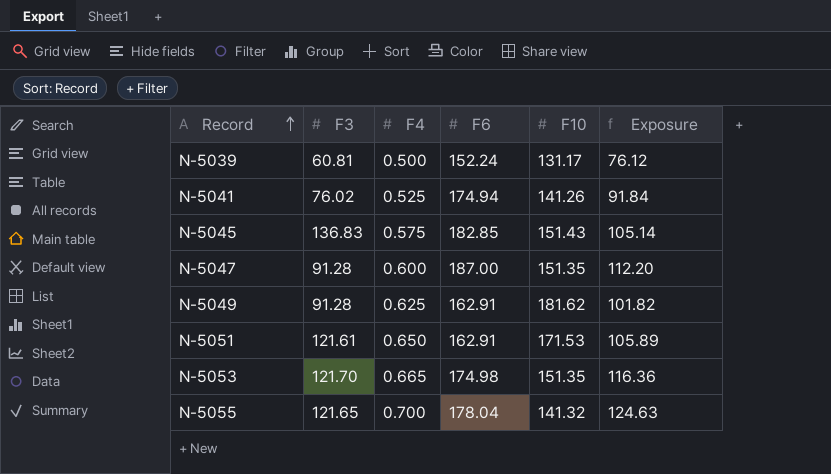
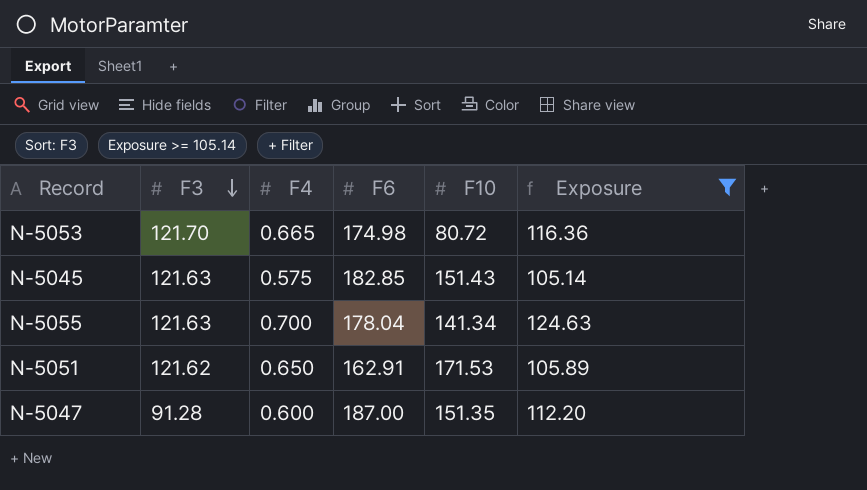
filter: none -> Exposure >= 105.14
row order: Record ascending -> F3 descending
N-5053 | F10: 151.35 -> 80.72
N-5045 | F3: 136.83 -> 121.63
N-5055 | F3: 121.65 -> 121.63
N-5055 | F10: 141.32 -> 141.34
N-5051 | F3: 121.61 -> 121.62

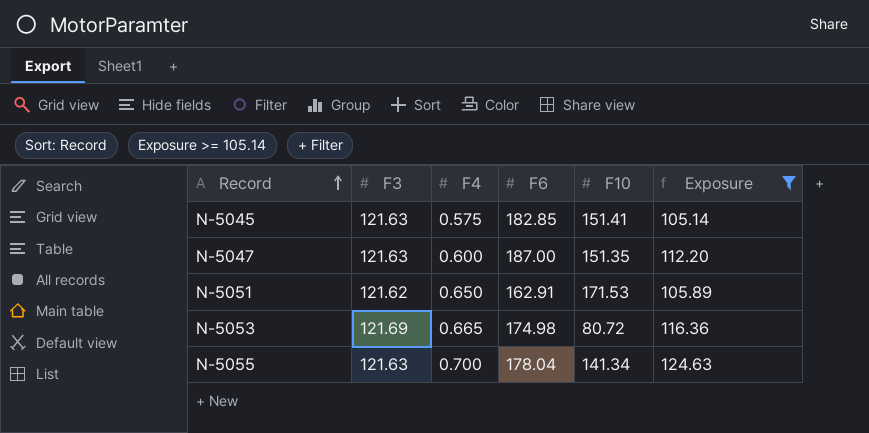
row order: F3 descending -> Record ascending
N-5045 | F10: 151.43 -> 151.41
N-5047 | F3: 91.28 -> 121.63
N-5053 | F3: 121.70 -> 121.69

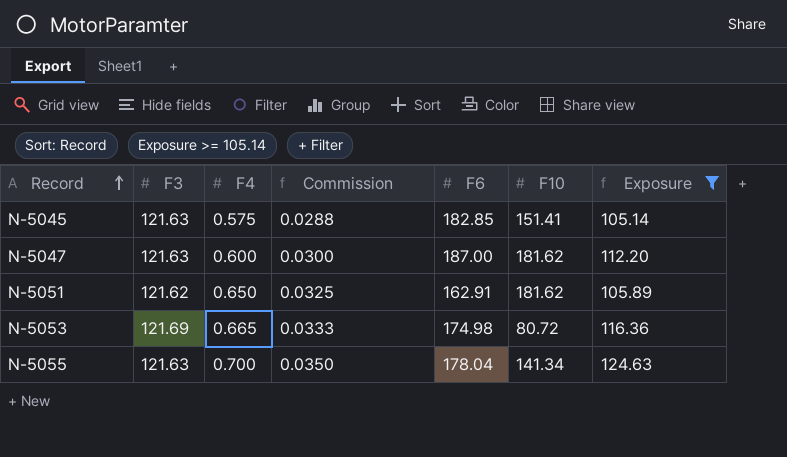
column Commission | formula: none -> [F4] * 0.05
N-5047 | F10: 151.35 -> 181.62
N-5051 | F10: 171.53 -> 181.62

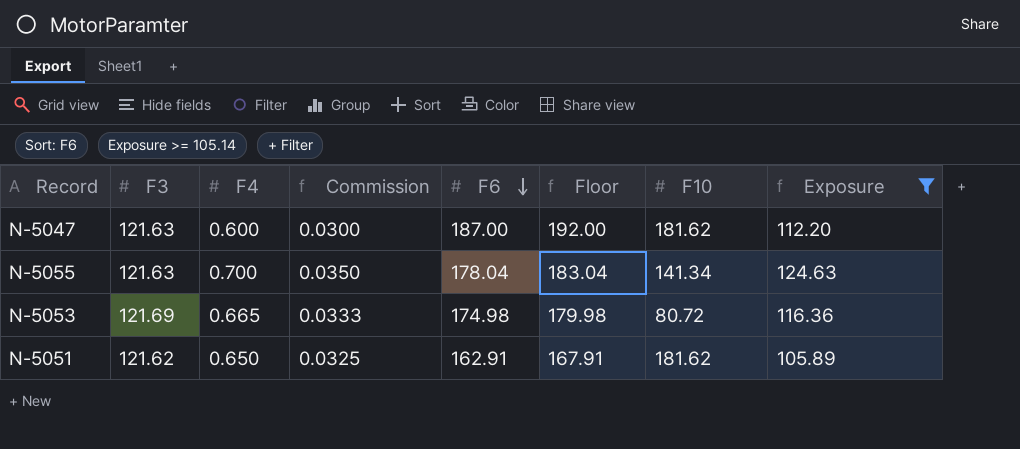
row order: Record ascending -> F6 descending
column Floor | formula: none -> [F6] + 5
row N-5045: 121.63 | 0.575 | 0.0288 | 182.85 | 151.41 | 105.14 -> none

